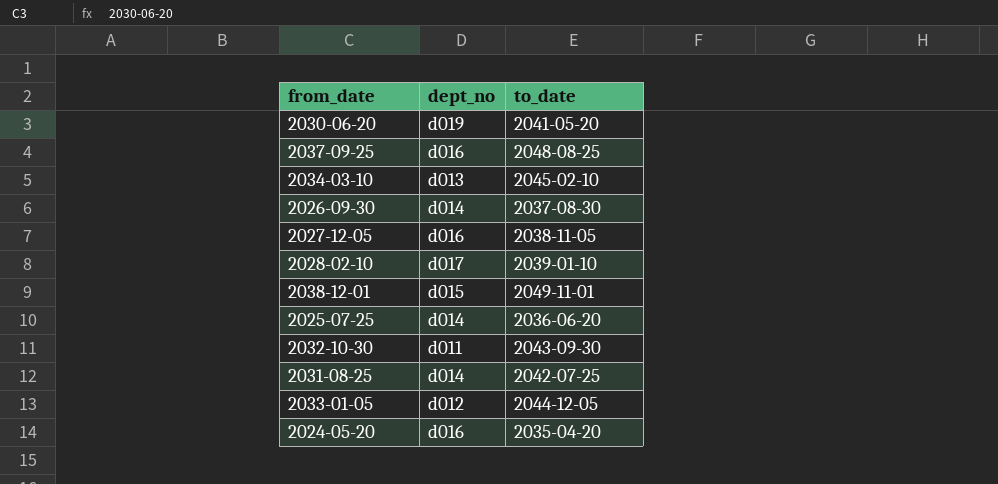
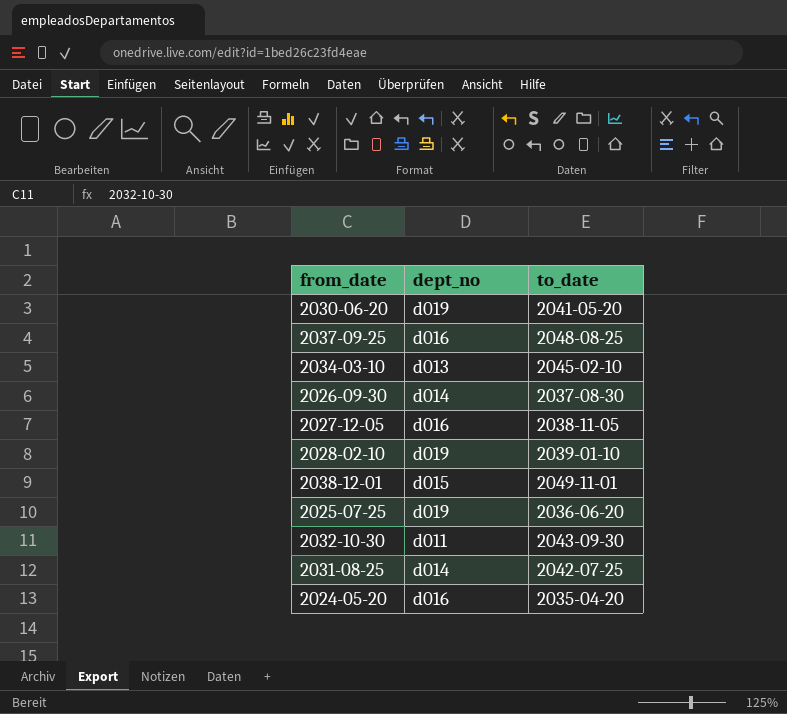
row 2033-01-05: d012 | 2044-12-05 -> none
2028-02-10 | dept_no: d017 -> d019
2025-07-25 | dept_no: d014 -> d019

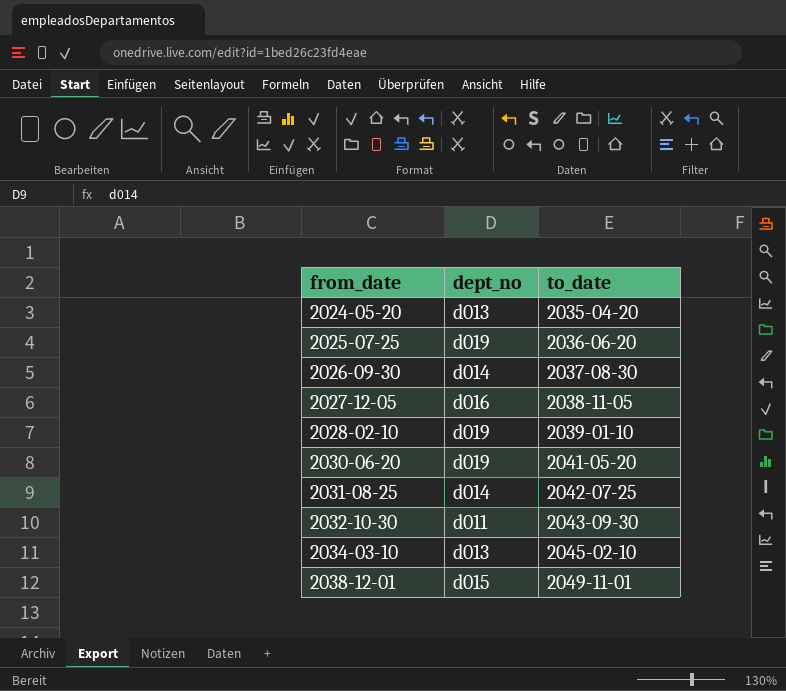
row order: none -> from_date ascending
row 2037-09-25: d016 | 2048-08-25 -> none
2024-05-20 | dept_no: d016 -> d013

